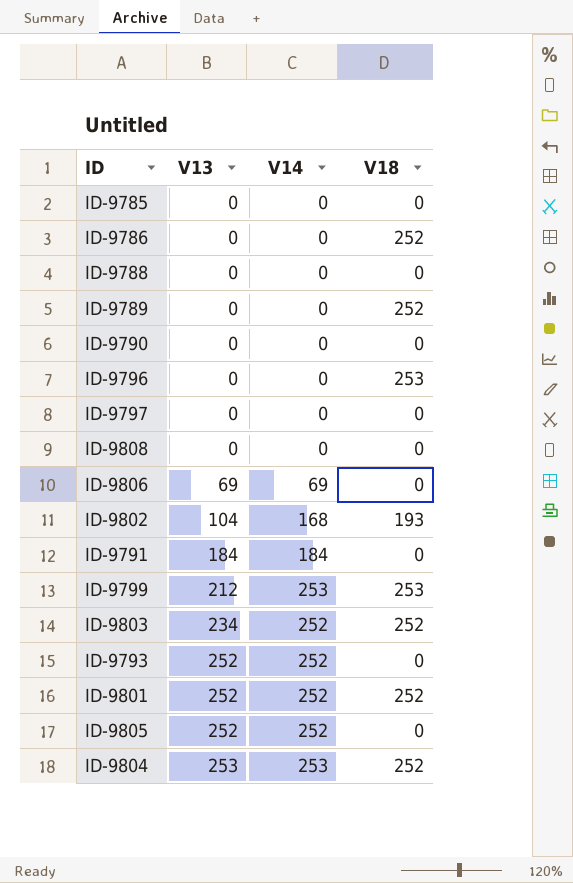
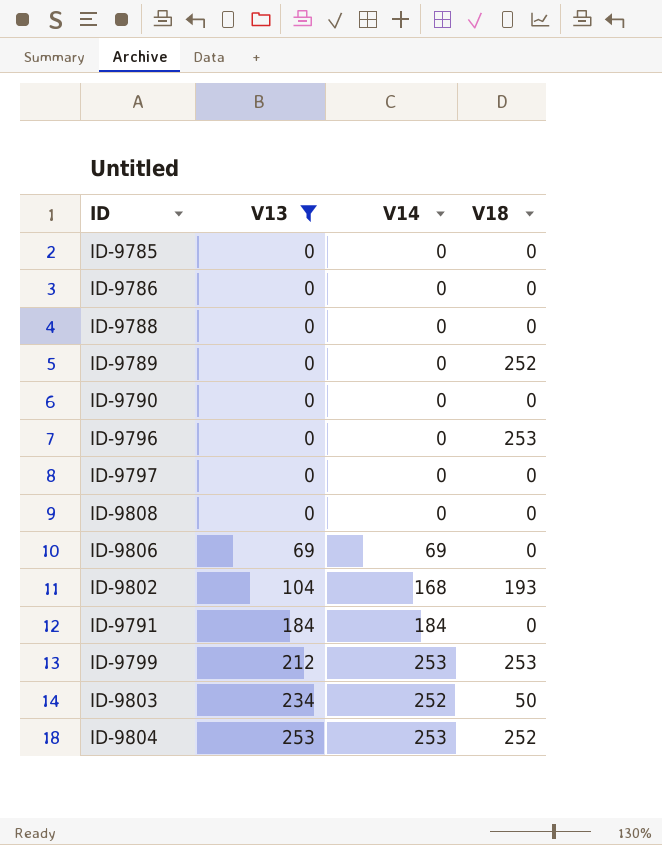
filter: none -> V13 != 252
ID-9786 | V18: 252 -> 0
ID-9803 | V18: 252 -> 50

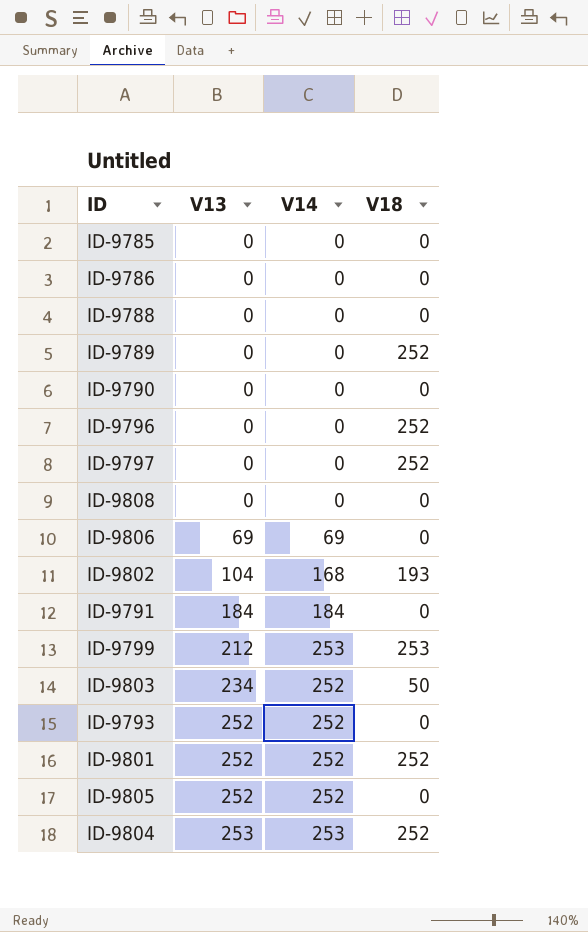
filter: V13 != 252 -> none
ID-9796 | V18: 253 -> 252
ID-9797 | V18: 0 -> 252

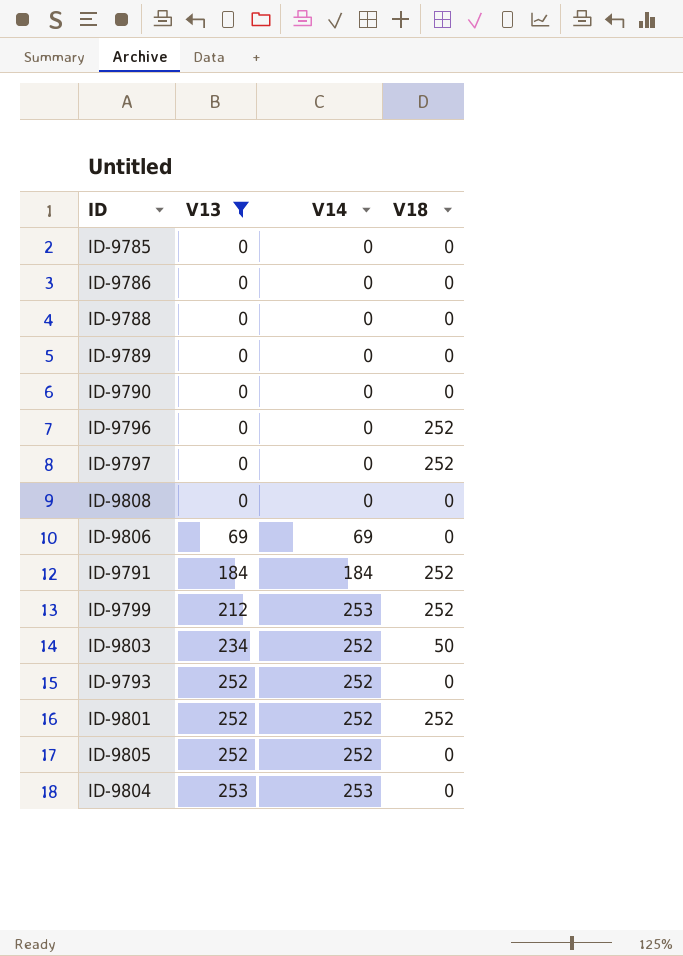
filter: none -> V13 != 104
ID-9789 | V18: 252 -> 0
ID-9791 | V18: 0 -> 252
ID-9799 | V18: 253 -> 252
ID-9804 | V18: 252 -> 0

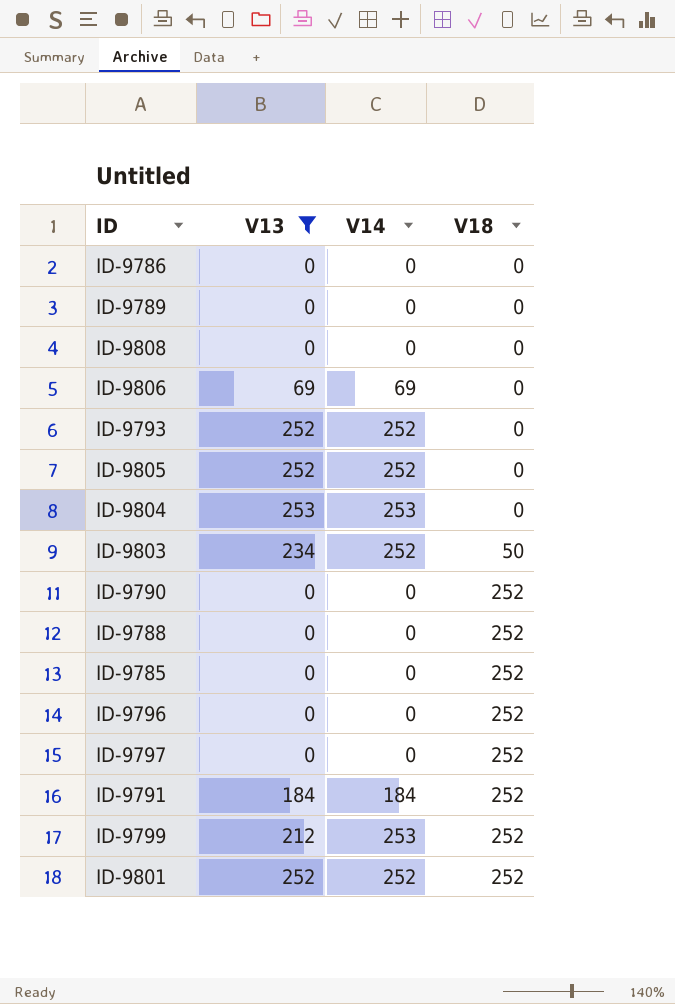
row order: V13 ascending -> V18 ascending
ID-9790 | V18: 0 -> 252
ID-9788 | V18: 0 -> 252
ID-9785 | V18: 0 -> 252

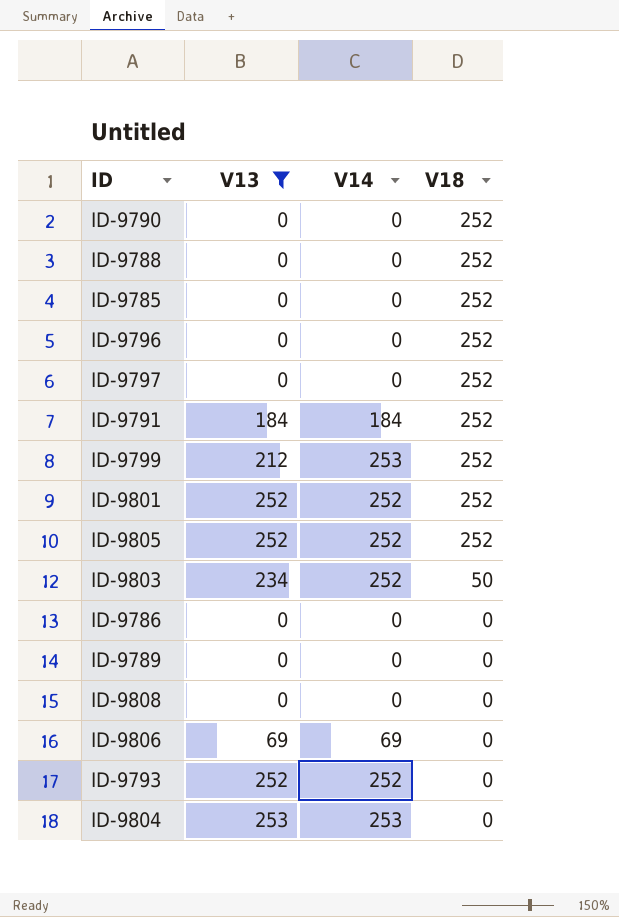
row order: V18 ascending -> V18 descending
ID-9805 | V18: 0 -> 252

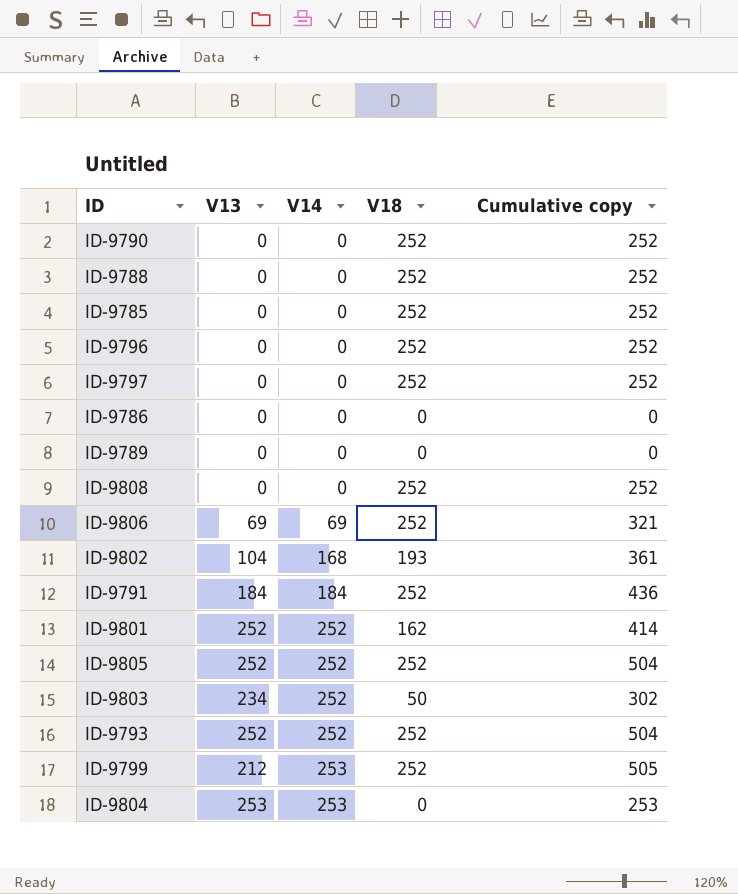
filter: V13 != 104 -> none
row order: V18 descending -> V14 ascending
column Cumulative copy | formula: none -> [V14] + [V18]
ID-9808 | V18: 0 -> 252
ID-9806 | V18: 0 -> 252
ID-9801 | V18: 252 -> 162
ID-9793 | V18: 0 -> 252

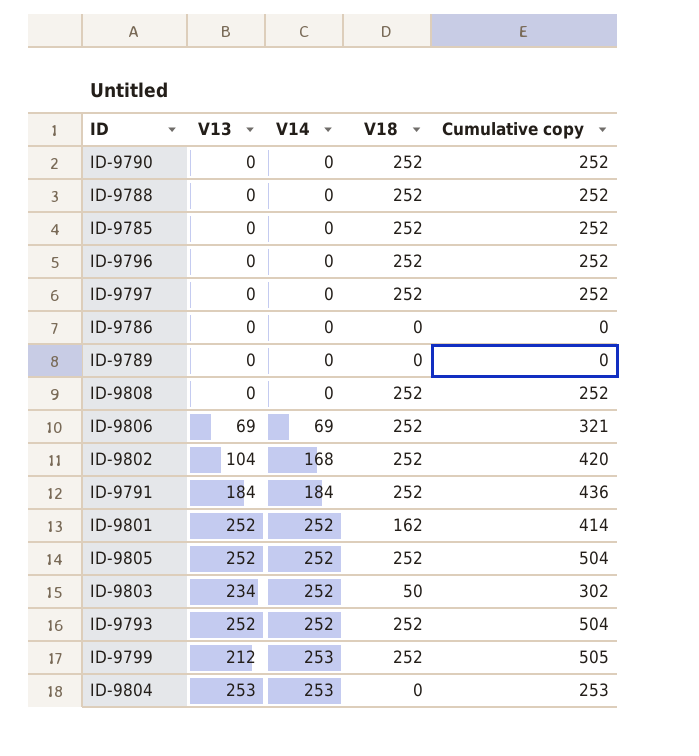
ID-9802 | V18: 193 -> 252
ID-9802 | Cumulative copy: 361 -> 420

